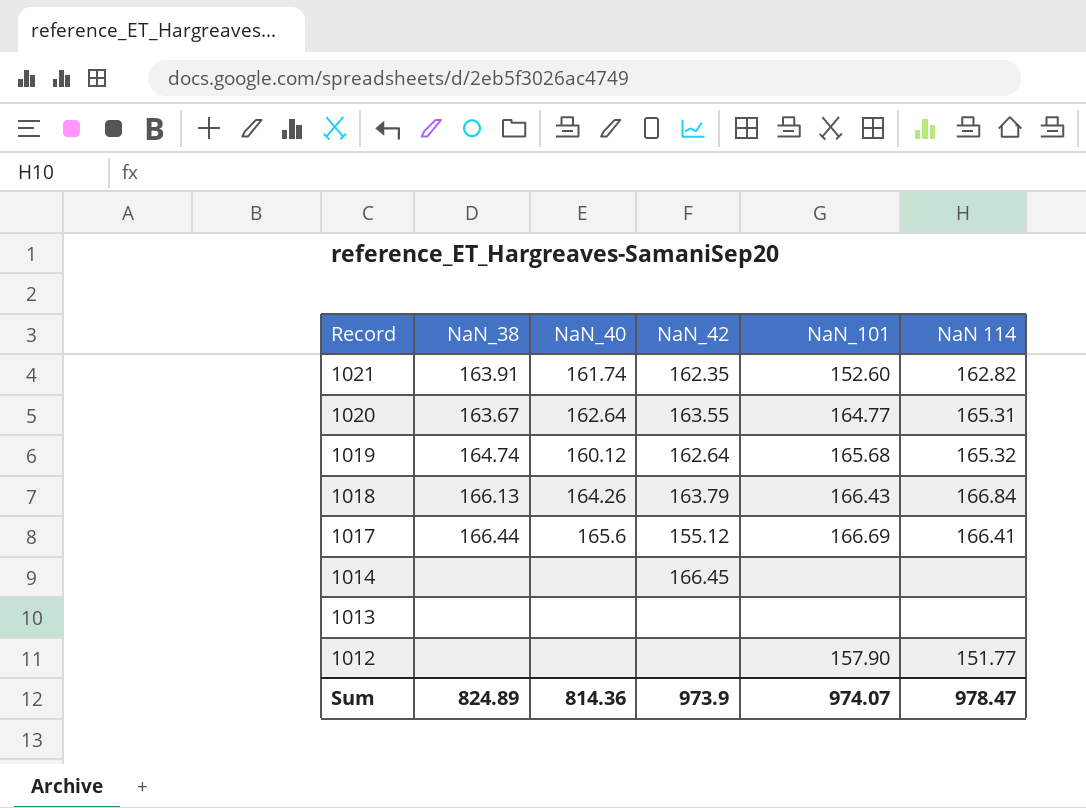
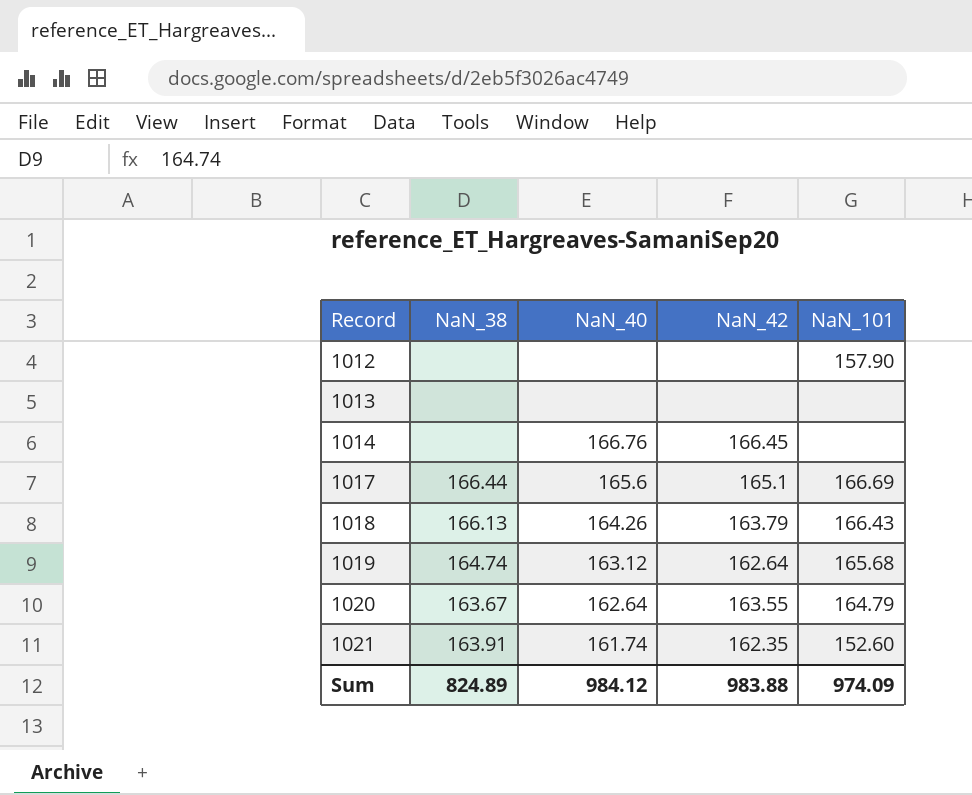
row order: Record descending -> Record ascending
column NaN 114 | position: 6 -> none
1014 | NaN_40: none -> 166.76
1017 | NaN_42: 155.12 -> 165.1
1019 | NaN_40: 160.12 -> 163.12
1020 | NaN_101: 164.77 -> 164.79
Sum | NaN_40: 814.36 -> 984.12
Sum | NaN_42: 973.9 -> 983.88
Sum | NaN_101: 974.07 -> 974.09

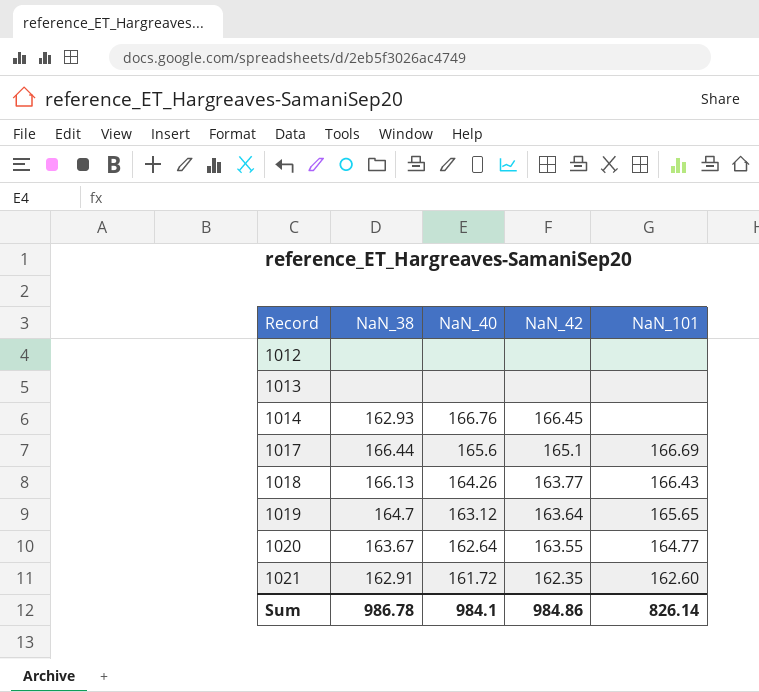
1012 | NaN_101: 157.90 -> none
1014 | NaN_38: none -> 162.93
1018 | NaN_42: 163.79 -> 163.77
1019 | NaN_38: 164.74 -> 164.7
1019 | NaN_42: 162.64 -> 163.64
1019 | NaN_101: 165.68 -> 165.65
1020 | NaN_101: 164.79 -> 164.77
1021 | NaN_38: 163.91 -> 162.91
1021 | NaN_40: 161.74 -> 161.72
1021 | NaN_101: 152.60 -> 162.60
Sum | NaN_38: 824.89 -> 986.78
Sum | NaN_40: 984.12 -> 984.1
Sum | NaN_42: 983.88 -> 984.86
Sum | NaN_101: 974.09 -> 826.14

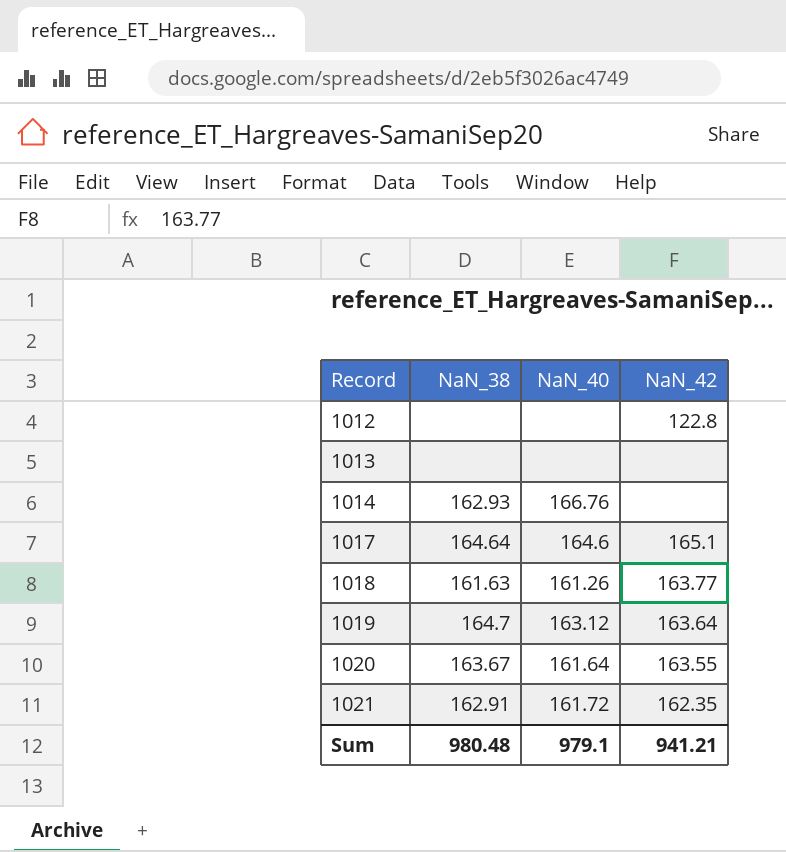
column NaN_101 | position: 5 -> none
1012 | NaN_42: none -> 122.8
1014 | NaN_42: 166.45 -> none
1017 | NaN_38: 166.44 -> 164.64
1017 | NaN_40: 165.6 -> 164.6
1018 | NaN_38: 166.13 -> 161.63
1018 | NaN_40: 164.26 -> 161.26
1020 | NaN_40: 162.64 -> 161.64
Sum | NaN_38: 986.78 -> 980.48
Sum | NaN_40: 984.1 -> 979.1
Sum | NaN_42: 984.86 -> 941.21

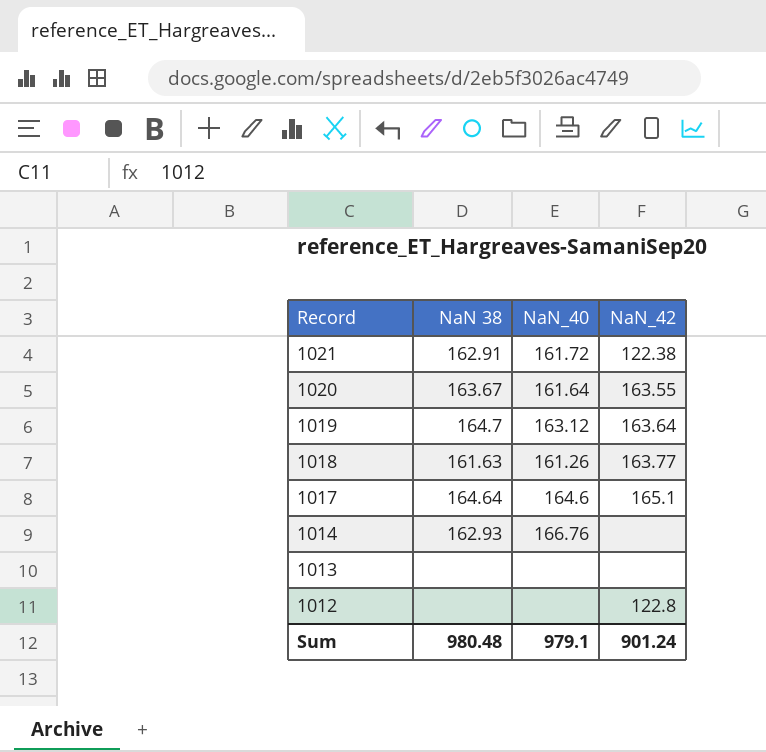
row order: Record ascending -> Record descending
column name: NaN_38 -> NaN 38
1021 | NaN_42: 162.35 -> 122.38
Sum | NaN_42: 941.21 -> 901.24

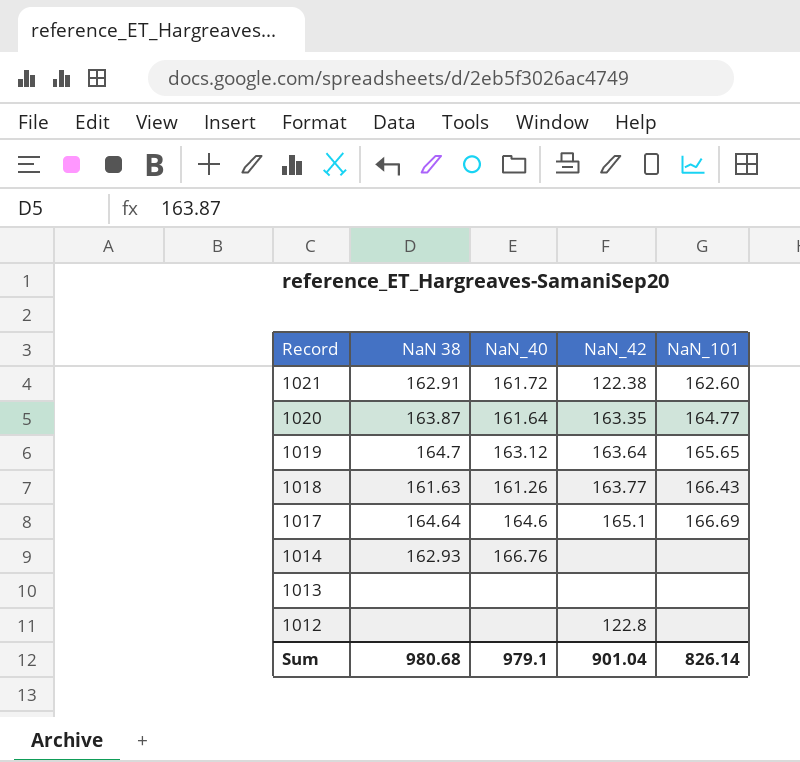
column NaN_101 | position: none -> 5
1020 | NaN 38: 163.67 -> 163.87
1020 | NaN_42: 163.55 -> 163.35
Sum | NaN 38: 980.48 -> 980.68
Sum | NaN_42: 901.24 -> 901.04

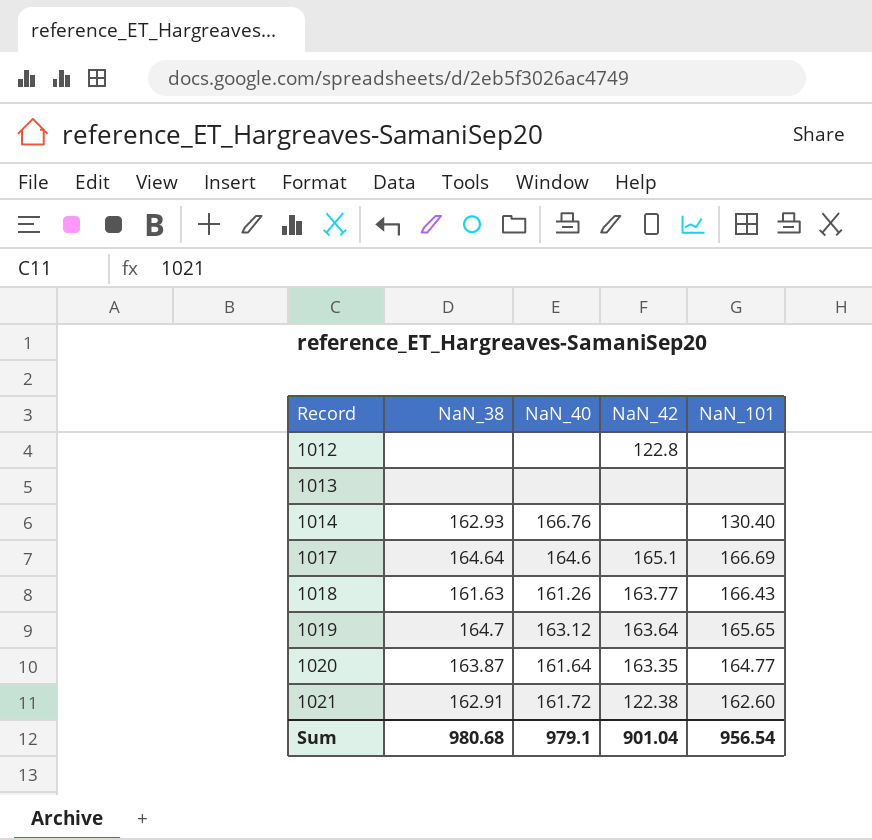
row order: Record descending -> Record ascending
column name: NaN 38 -> NaN_38
1014 | NaN_101: none -> 130.40
Sum | NaN_101: 826.14 -> 956.54

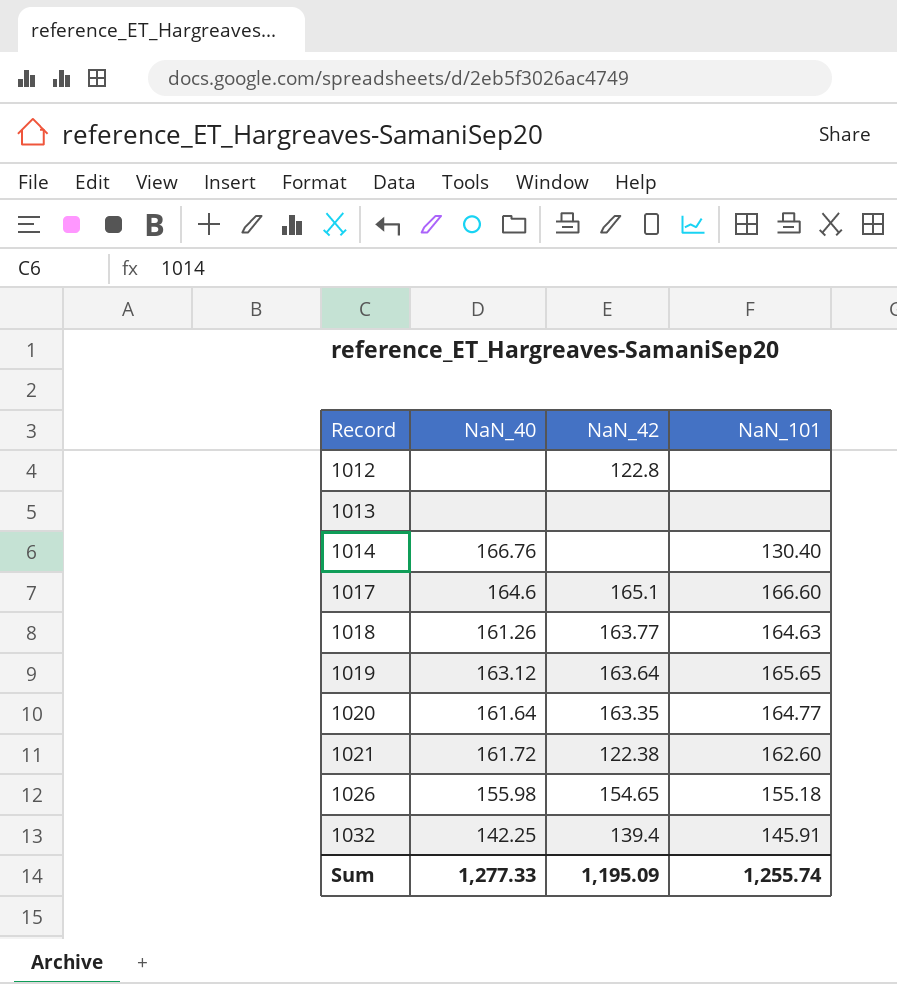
column NaN_38 | position: 2 -> none
1017 | NaN_101: 166.69 -> 166.60
1018 | NaN_101: 166.43 -> 164.63
row 1026: none -> 155.98 | 154.65 | 155.18
row 1032: none -> 142.25 | 139.4 | 145.91
Sum | NaN_40: 979.1 -> 1,277.33
Sum | NaN_42: 901.04 -> 1,195.09
Sum | NaN_101: 956.54 -> 1,255.74

